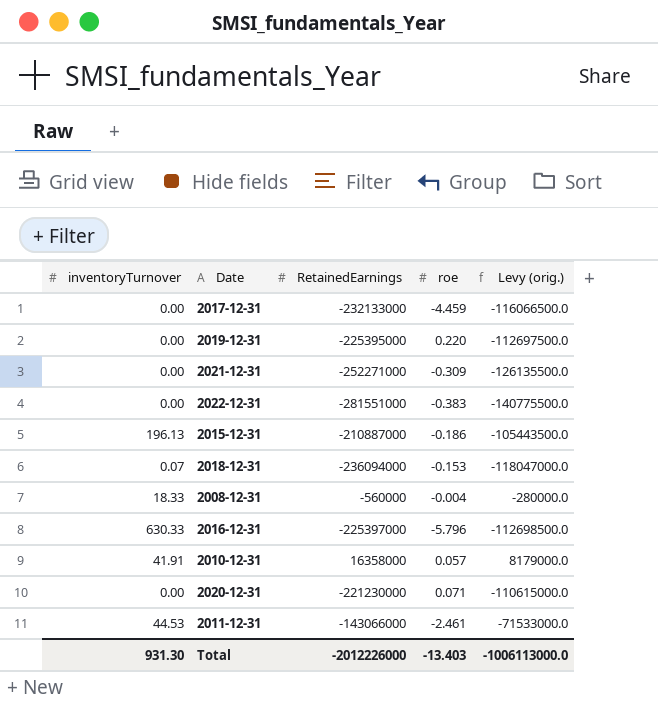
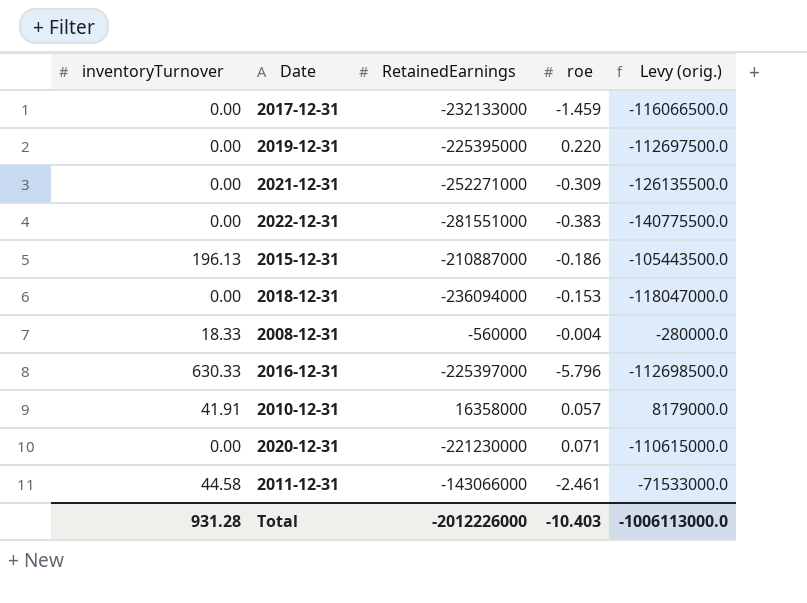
2017-12-31 | roe: -4.459 -> -1.459
2018-12-31 | inventoryTurnover: 0.07 -> 0.00
2011-12-31 | inventoryTurnover: 44.53 -> 44.58
Total | inventoryTurnover: 931.30 -> 931.28
Total | roe: -13.403 -> -10.403

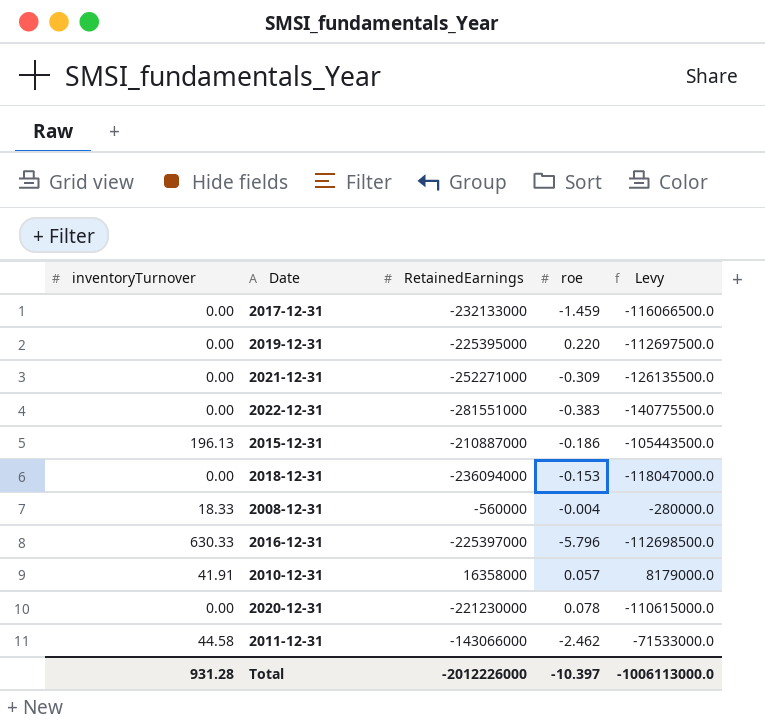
column name: Levy (orig.) -> Levy
2020-12-31 | roe: 0.071 -> 0.078
2011-12-31 | roe: -2.461 -> -2.462
Total | roe: -10.403 -> -10.397

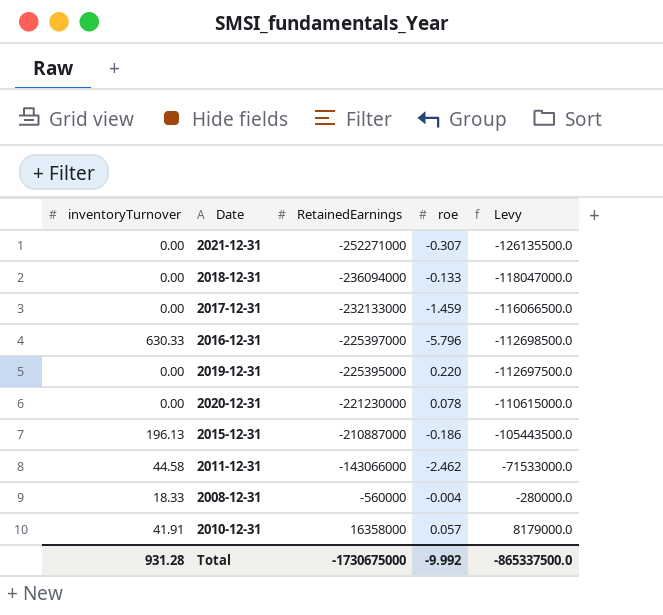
row order: none -> RetainedEarnings ascending
row 2022-12-31: 0.00 | -281551000 | -0.383 | -140775500.0 -> none
2021-12-31 | roe: -0.309 -> -0.307
2018-12-31 | roe: -0.153 -> -0.133
Total | RetainedEarnings: -2012226000 -> -1730675000
Total | roe: -10.397 -> -9.992
Total | Levy: -1006113000.0 -> -865337500.0

